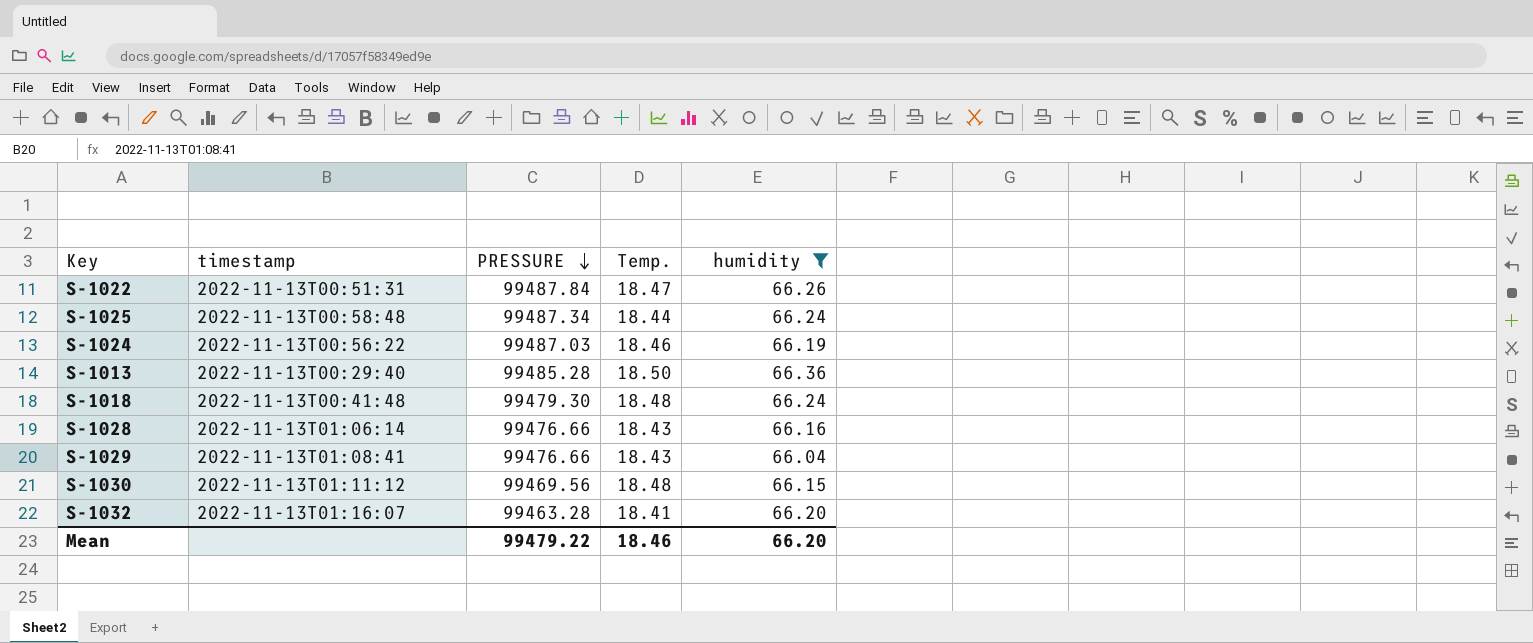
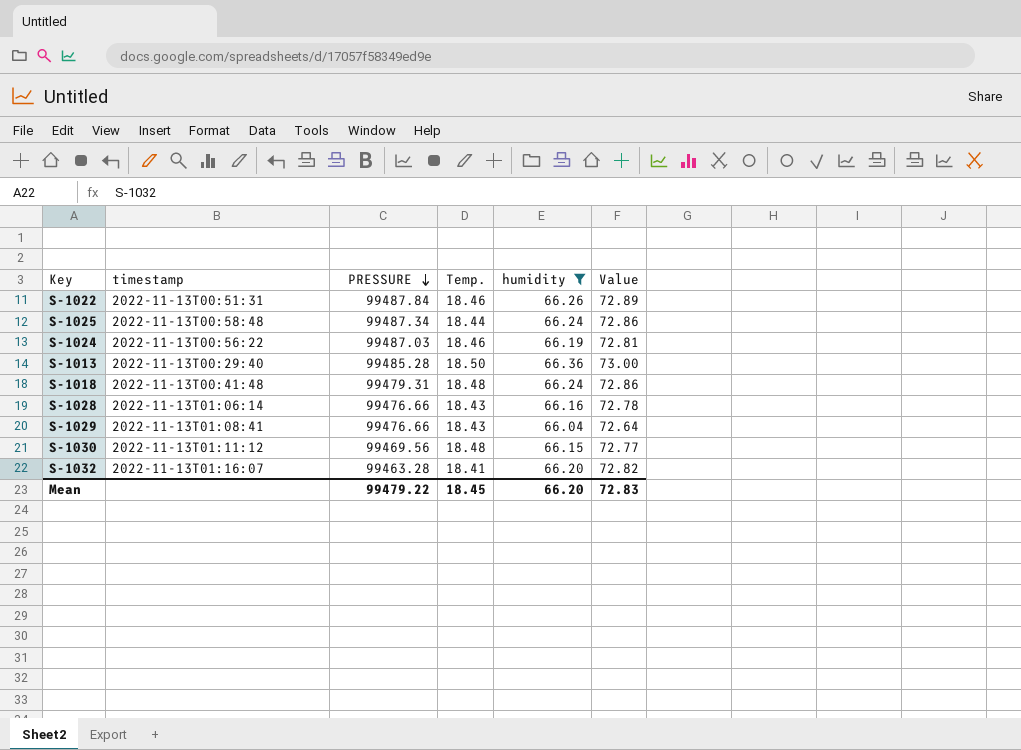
column Value | formula: none -> [humidity] * 1.1
S-1022 | Temp.: 18.47 -> 18.46
S-1018 | PRESSURE: 99479.30 -> 99479.31
Mean | Temp.: 18.46 -> 18.45

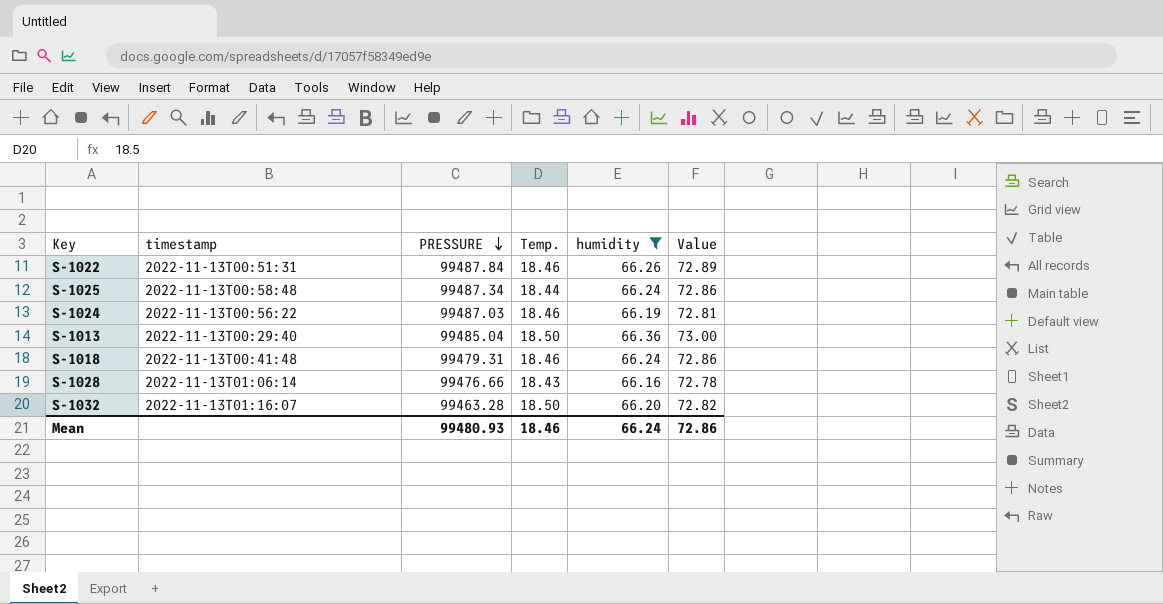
row S-1029: 2022-11-13T01:08:41 | 99476.66 | 18.43 | 66.04 | 72.64 -> none
row S-1030: 2022-11-13T01:11:12 | 99469.56 | 18.48 | 66.15 | 72.77 -> none
S-1013 | PRESSURE: 99485.28 -> 99485.04
S-1018 | Temp.: 18.48 -> 18.46
S-1032 | Temp.: 18.41 -> 18.50
Mean | PRESSURE: 99479.22 -> 99480.93
Mean | Temp.: 18.45 -> 18.46
Mean | humidity: 66.20 -> 66.24
Mean | Value: 72.83 -> 72.86

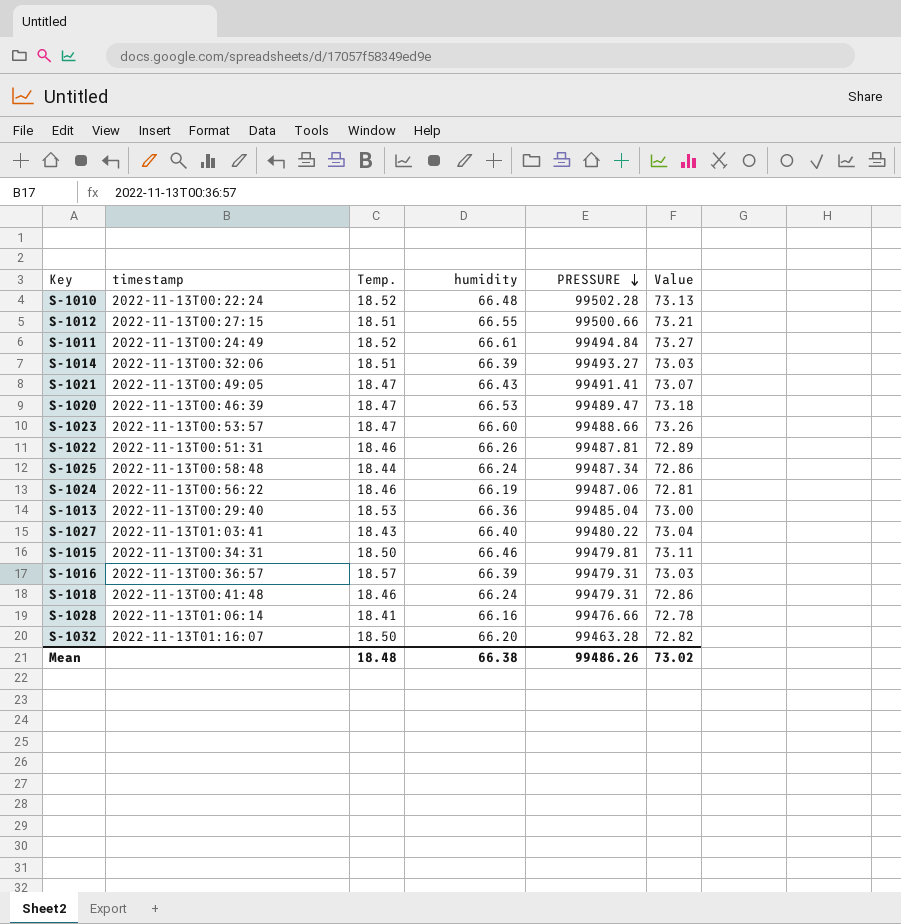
filter: humidity <= 66.36 -> none
column PRESSURE | position: 3 -> 5
S-1022 | PRESSURE: 99487.84 -> 99487.81
S-1024 | PRESSURE: 99487.03 -> 99487.06
S-1013 | Temp.: 18.50 -> 18.53
S-1028 | Temp.: 18.43 -> 18.41
Mean | Temp.: 18.46 -> 18.48
Mean | humidity: 66.24 -> 66.38
Mean | PRESSURE: 99480.93 -> 99486.26
Mean | Value: 72.86 -> 73.02

